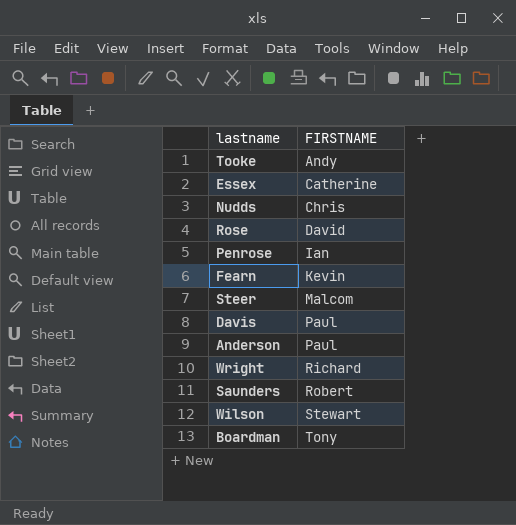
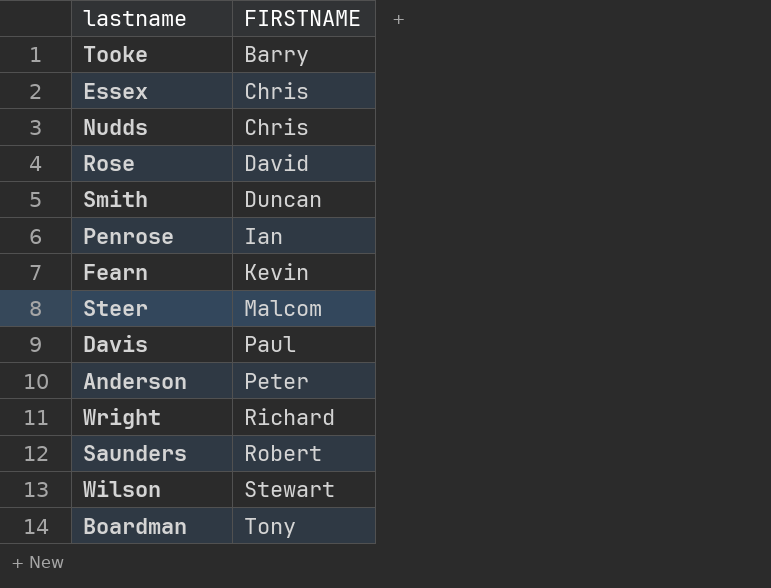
Tooke | FIRSTNAME: Andy -> Barry
Essex | FIRSTNAME: Catherine -> Chris
row Smith: none -> Duncan
Anderson | FIRSTNAME: Paul -> Peter

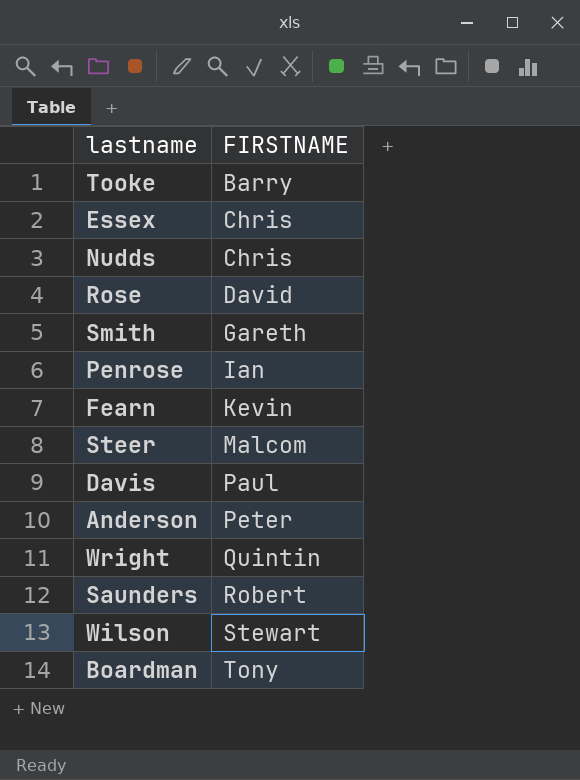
Smith | FIRSTNAME: Duncan -> Gareth
Wright | FIRSTNAME: Richard -> Quintin

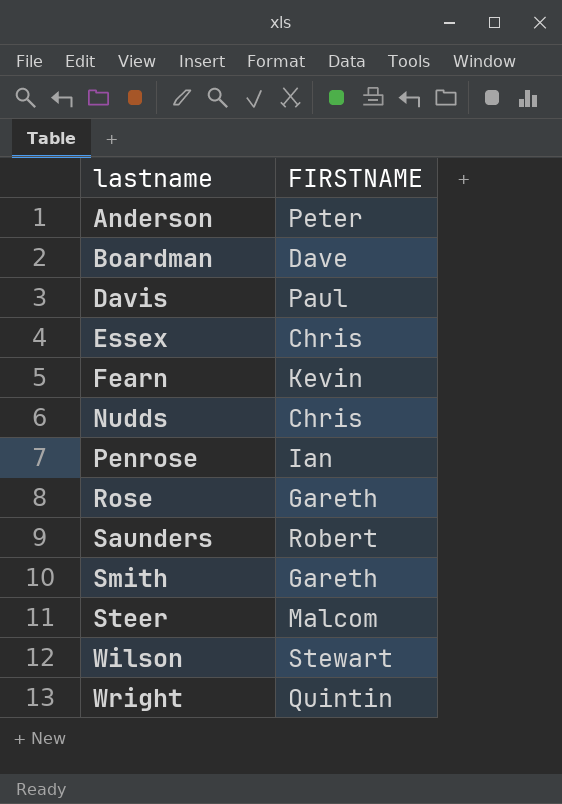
row order: FIRSTNAME ascending -> lastname ascending
row Tooke: Barry -> none
Boardman | FIRSTNAME: Tony -> Dave
Rose | FIRSTNAME: David -> Gareth

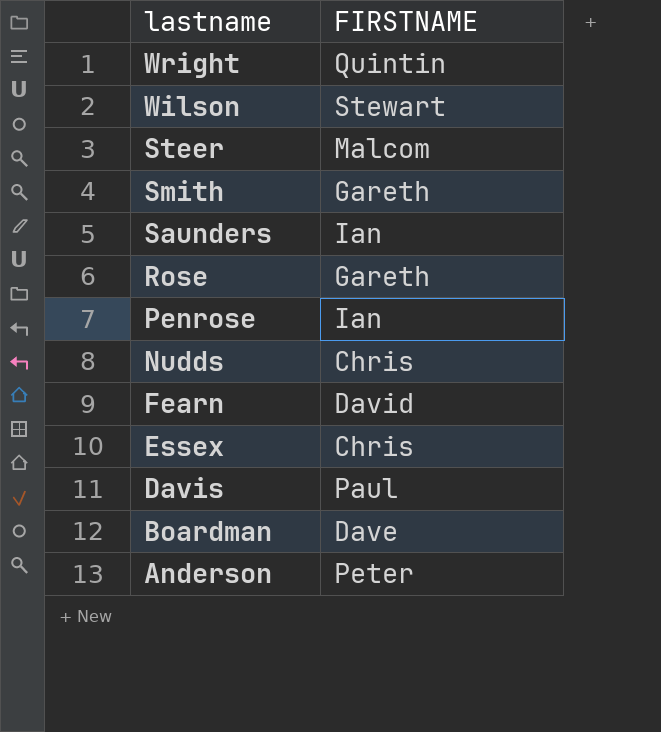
row order: lastname ascending -> lastname descending
Saunders | FIRSTNAME: Robert -> Ian
Fearn | FIRSTNAME: Kevin -> David

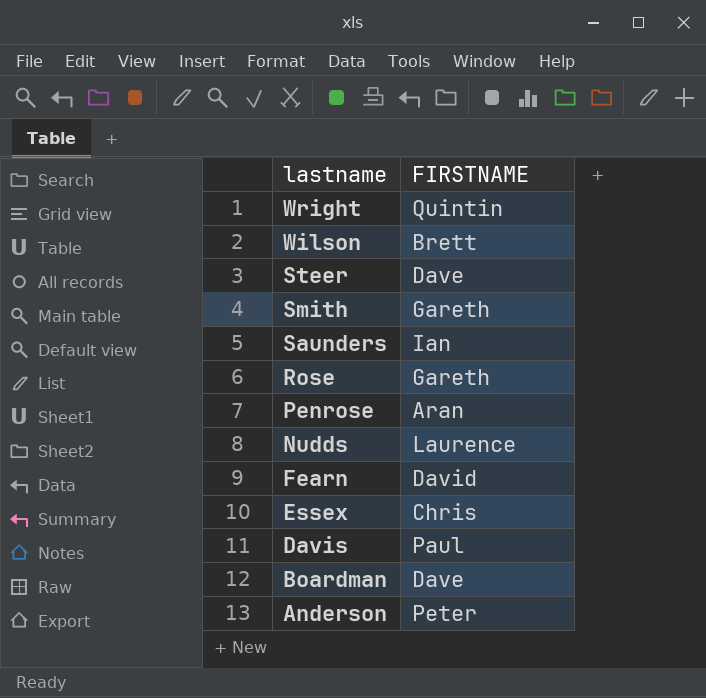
Wilson | FIRSTNAME: Stewart -> Brett
Steer | FIRSTNAME: Malcom -> Dave
Penrose | FIRSTNAME: Ian -> Aran
Nudds | FIRSTNAME: Chris -> Laurence

